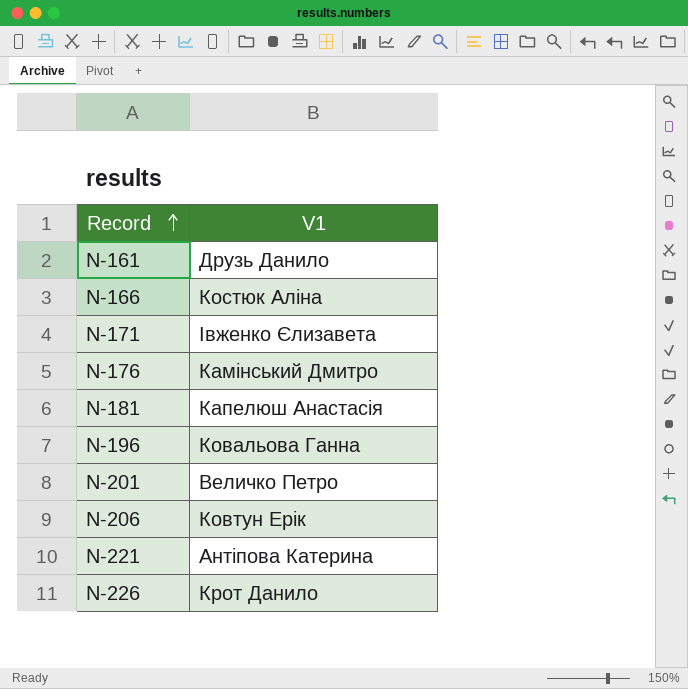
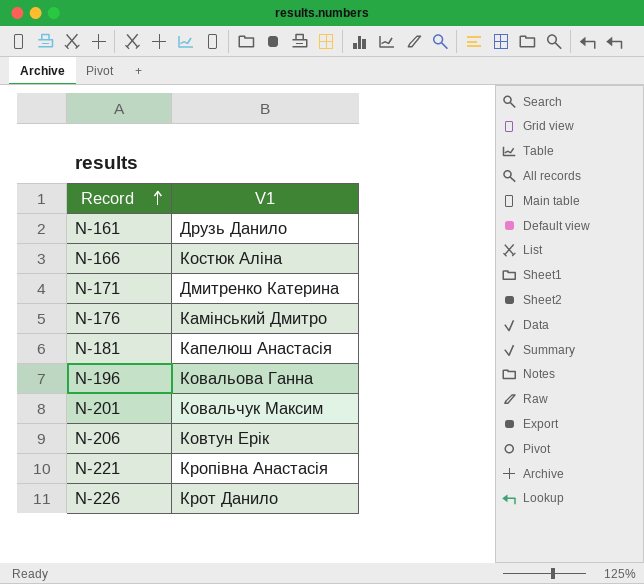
N-171 | V1: Івженко Єлизавета -> Дмитренко Катерина
N-201 | V1: Величко Петро -> Ковальчук Максим
N-221 | V1: Антіпова Катерина -> Кропівна Анастасія

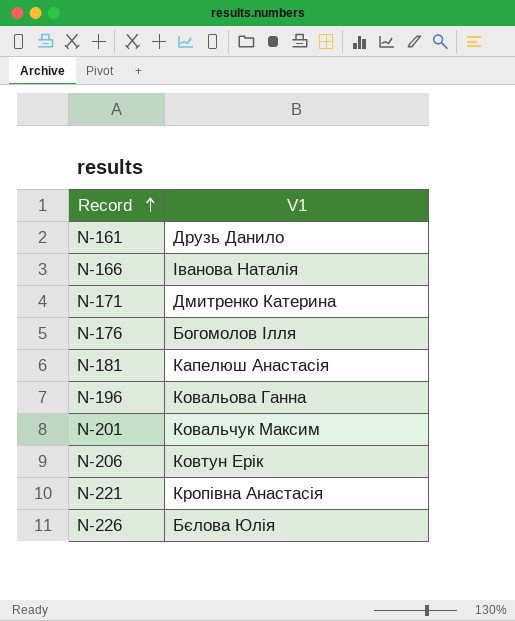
N-166 | V1: Костюк Аліна -> Іванова Наталія
N-176 | V1: Камінський Дмитро -> Богомолов Ілля
N-226 | V1: Крот Данило -> Бєлова Юлія

